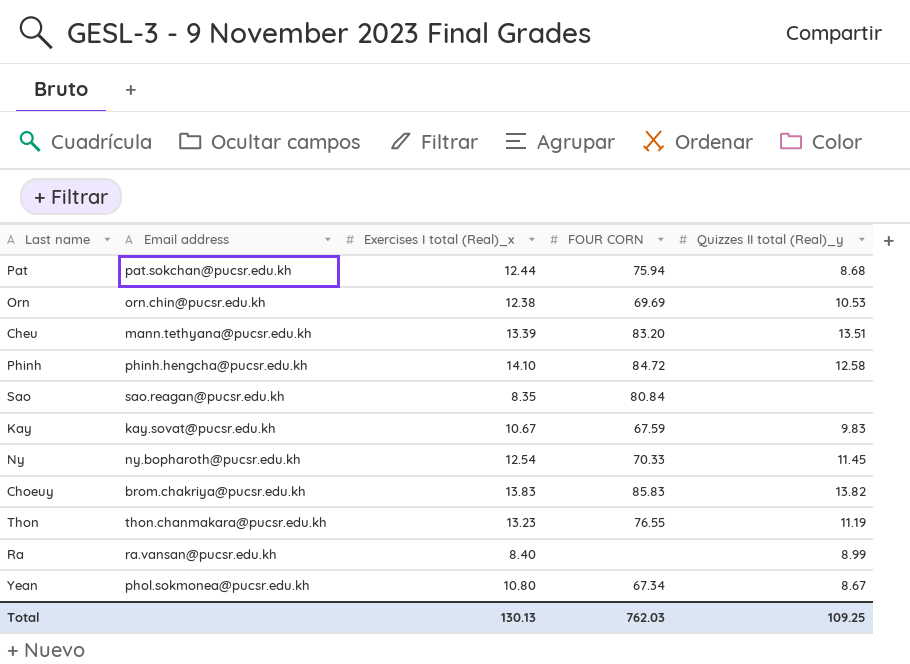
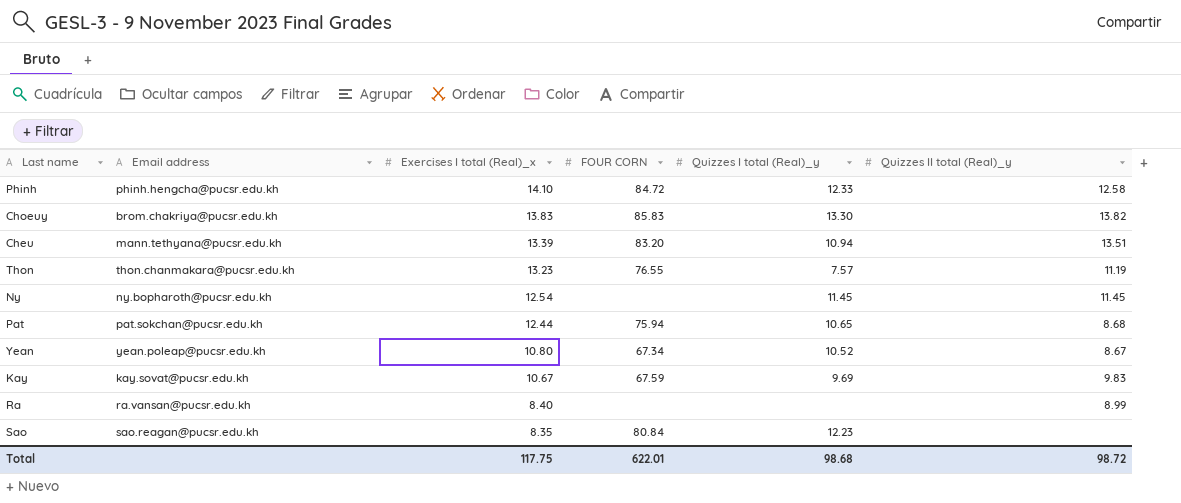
row order: none -> Exercises I total (Real)_x descending
column Quizzes I total (Real)_y | position: none -> 5
row Orn: orn.chin@pucsr.edu.kh | 12.38 | 69.69 | 10.53 -> none
Ny | FOUR CORN: 70.33 -> none
Yean | Email address: phol.sokmonea@pucsr.edu.kh -> yean.poleap@pucsr.edu.kh
Total | Exercises I total (Real)_x: 130.13 -> 117.75
Total | FOUR CORN: 762.03 -> 622.01
Total | Quizzes II total (Real)_y: 109.25 -> 98.72

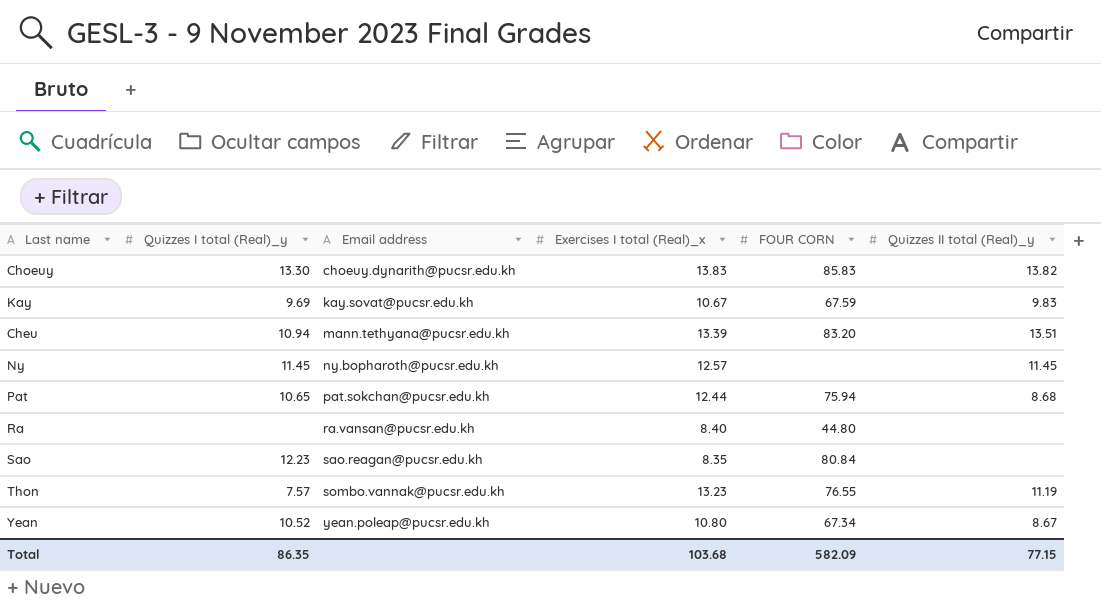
row order: Exercises I total (Real)_x descending -> Email address ascending
column Quizzes I total (Real)_y | position: 5 -> 2
row Phinh: phinh.hengcha@pucsr.edu.kh | 14.10 | 84.72 | 12.33 | 12.58 -> none
Choeuy | Email address: brom.chakriya@pucsr.edu.kh -> choeuy.dynarith@pucsr.edu.kh
Ny | Exercises I total (Real)_x: 12.54 -> 12.57
Ra | FOUR CORN: none -> 44.80
Ra | Quizzes II total (Real)_y: 8.99 -> none
Thon | Email address: thon.chanmakara@pucsr.edu.kh -> sombo.vannak@pucsr.edu.kh
Total | Quizzes I total (Real)_y: 98.68 -> 86.35
Total | Exercises I total (Real)_x: 117.75 -> 103.68
Total | FOUR CORN: 622.01 -> 582.09
Total | Quizzes II total (Real)_y: 98.72 -> 77.15

